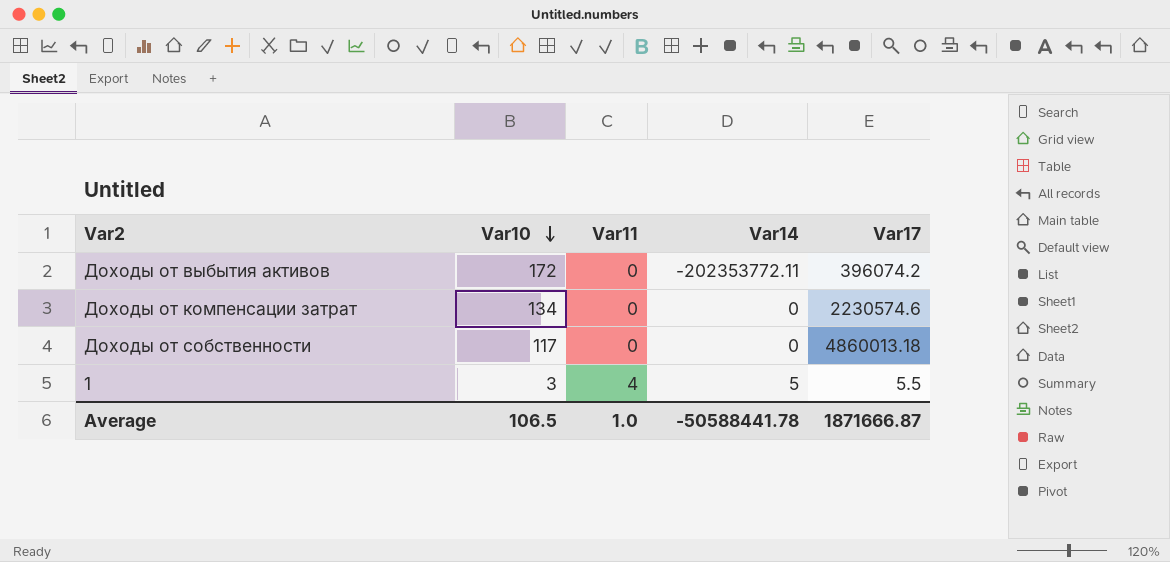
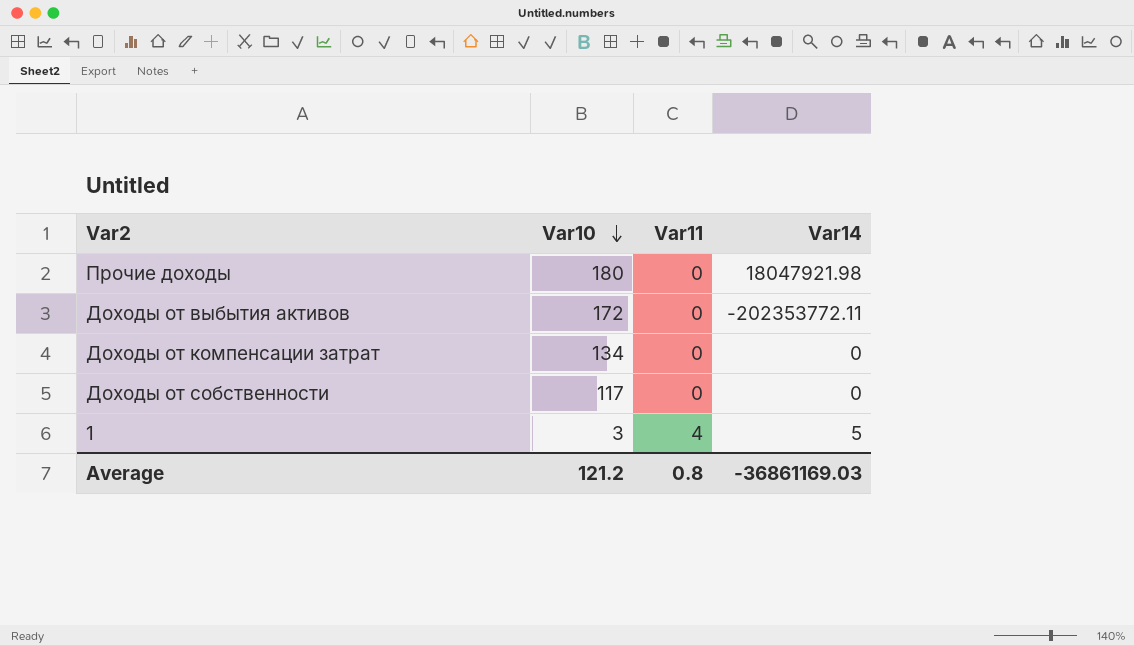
column Var17 | position: 5 -> none
row Прочие доходы: none -> 180 | 0 | 18047921.98
Average | Var10: 106.5 -> 121.2
Average | Var11: 1.0 -> 0.8
Average | Var14: -50588441.78 -> -36861169.03

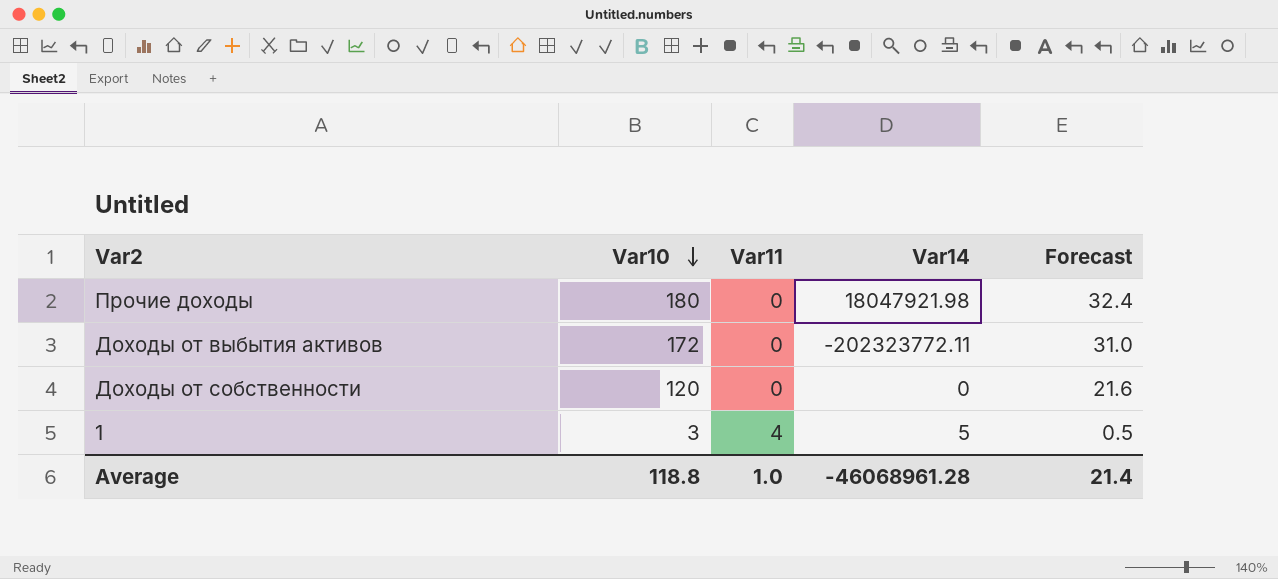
column Forecast | formula: none -> [Var10] * 0.18
row Доходы от компенсации затрат: 134 | 0 | 0 -> none
Доходы от выбытия активов | Var14: -202353772.11 -> -202323772.11
Доходы от собственности | Var10: 117 -> 120
Average | Var10: 121.2 -> 118.8
Average | Var11: 0.8 -> 1.0
Average | Var14: -36861169.03 -> -46068961.28

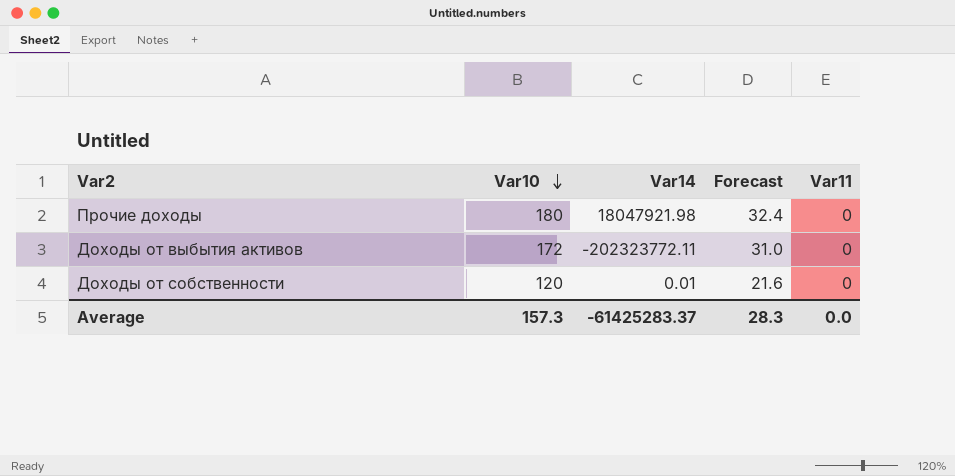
column Var11 | position: 3 -> 5
row 1: 3 | 4 | 5 | 0.5 -> none
Доходы от собственности | Var14: 0 -> 0.01
Average | Var10: 118.8 -> 157.3
Average | Var14: -46068961.28 -> -61425283.37
Average | Forecast: 21.4 -> 28.3
Average | Var11: 1.0 -> 0.0

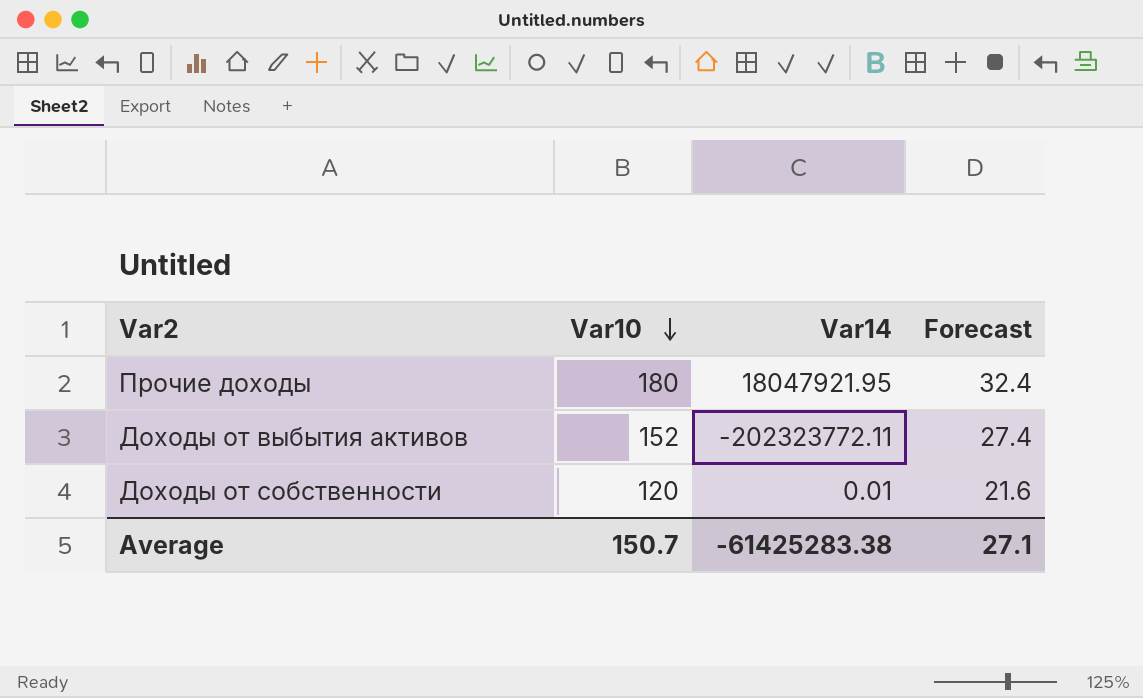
column Var11 | position: 5 -> none
Прочие доходы | Var14: 18047921.98 -> 18047921.95
Доходы от выбытия активов | Var10: 172 -> 152
Доходы от выбытия активов | Forecast: 31.0 -> 27.4
Average | Var10: 157.3 -> 150.7
Average | Var14: -61425283.37 -> -61425283.38
Average | Forecast: 28.3 -> 27.1

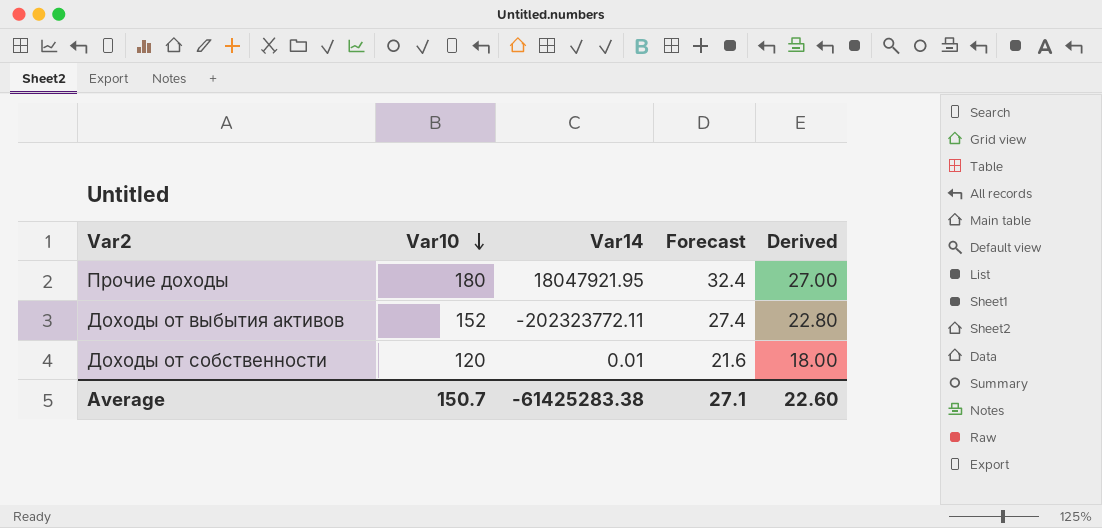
column Derived | formula: none -> [Var10] * 0.15

